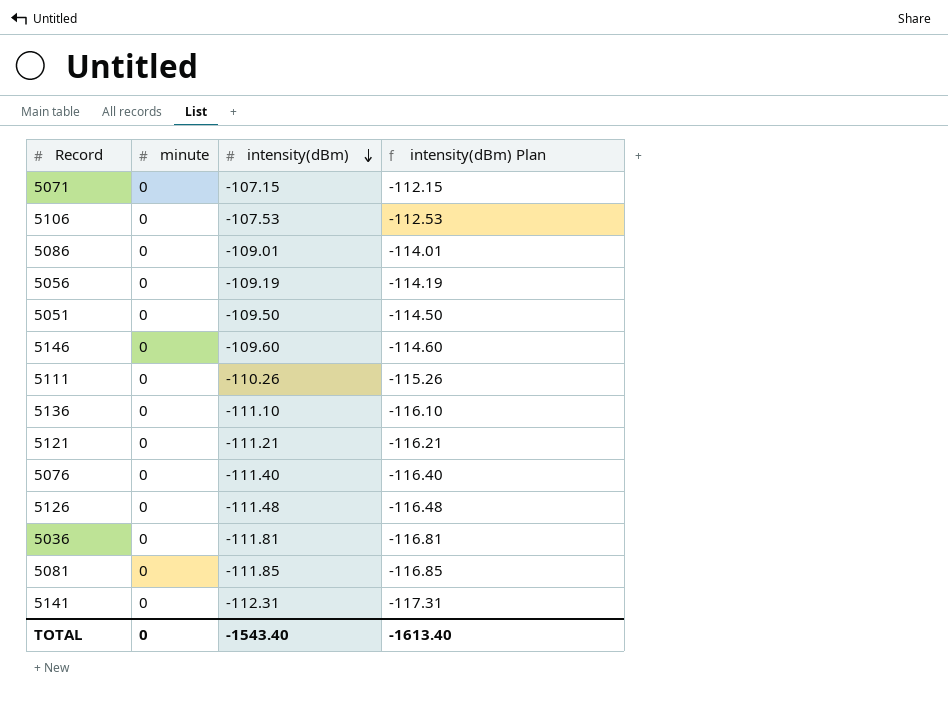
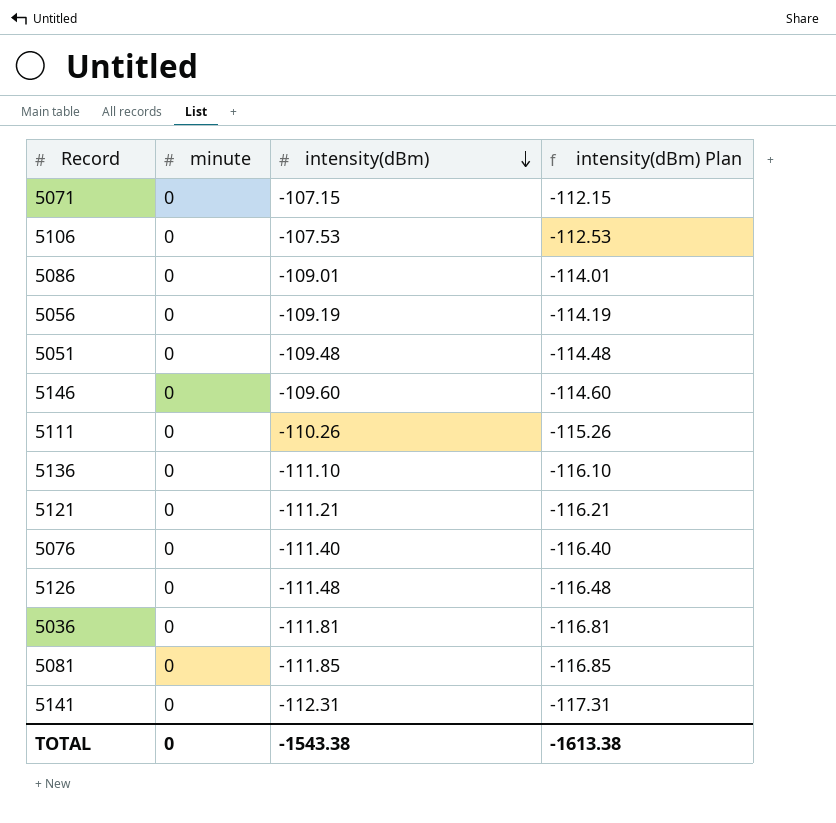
5051 | intensity(dBm): -109.50 -> -109.48
5051 | intensity(dBm) Plan: -114.50 -> -114.48
TOTAL | intensity(dBm): -1543.40 -> -1543.38
TOTAL | intensity(dBm) Plan: -1613.40 -> -1613.38

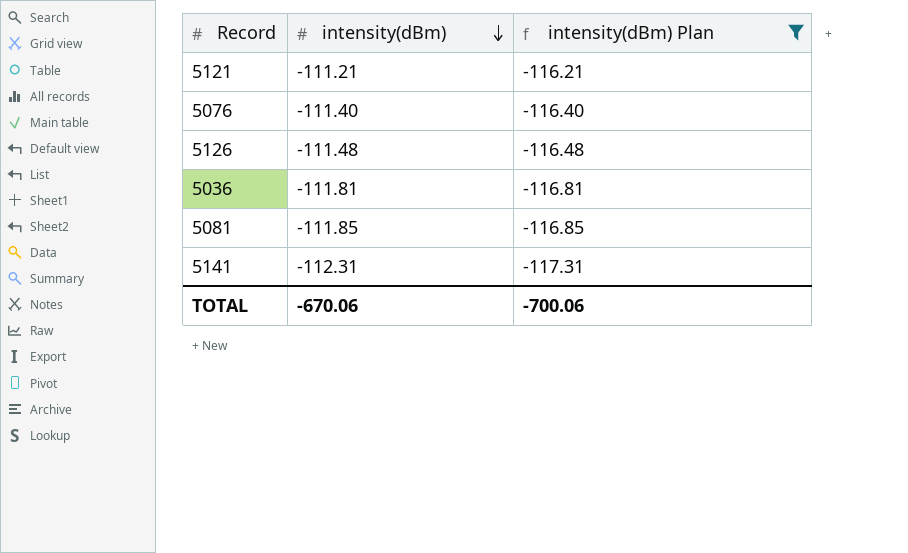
filter: none -> intensity(dBm) Plan <= -116.21
column minute | position: 2 -> none
TOTAL | intensity(dBm): -1543.38 -> -670.06
TOTAL | intensity(dBm) Plan: -1613.38 -> -700.06

